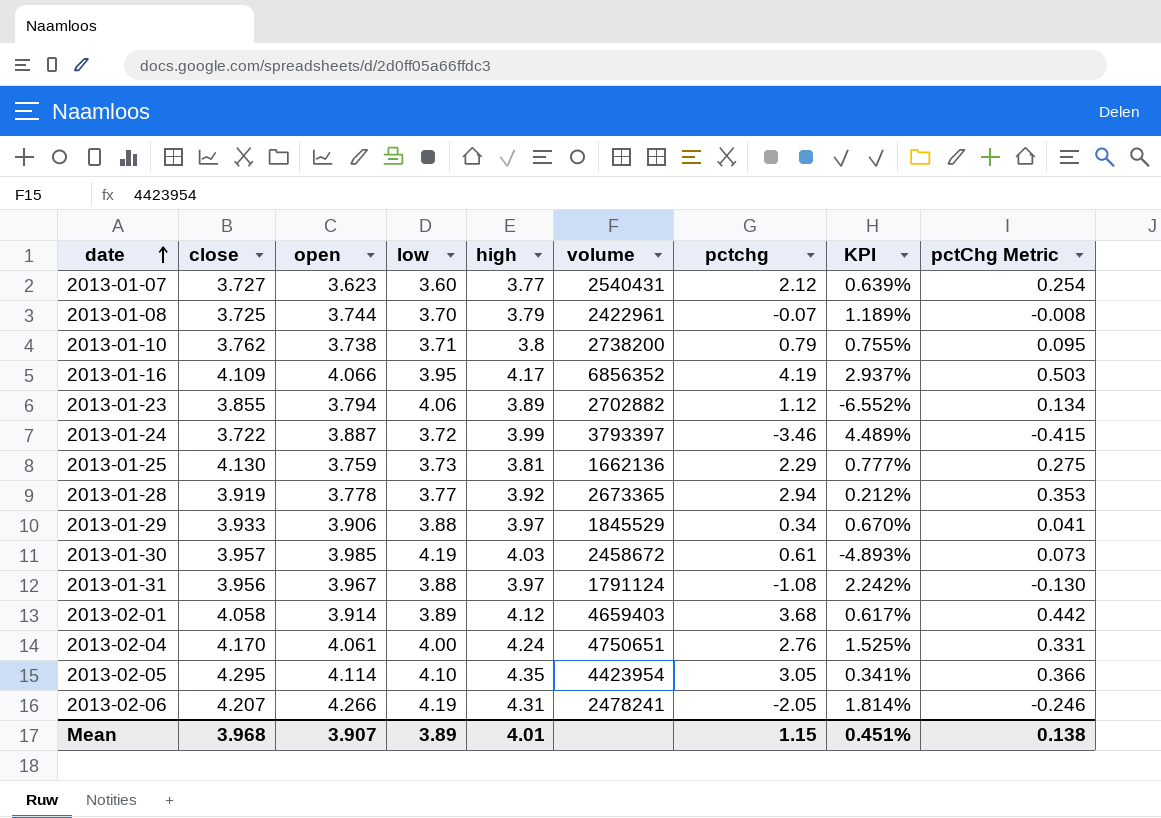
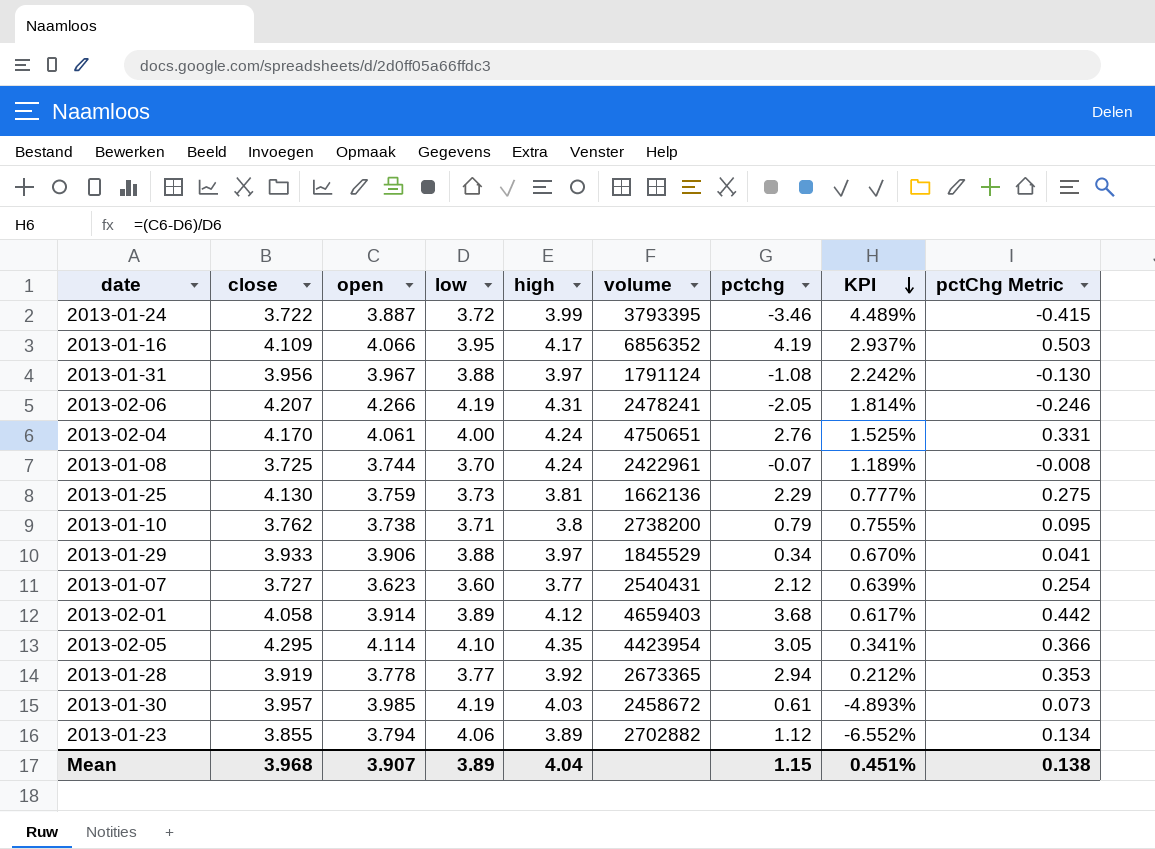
row order: date ascending -> KPI descending
2013-01-24 | volume: 3793397 -> 3793395
2013-01-08 | high: 3.79 -> 4.24
Mean | high: 4.01 -> 4.04

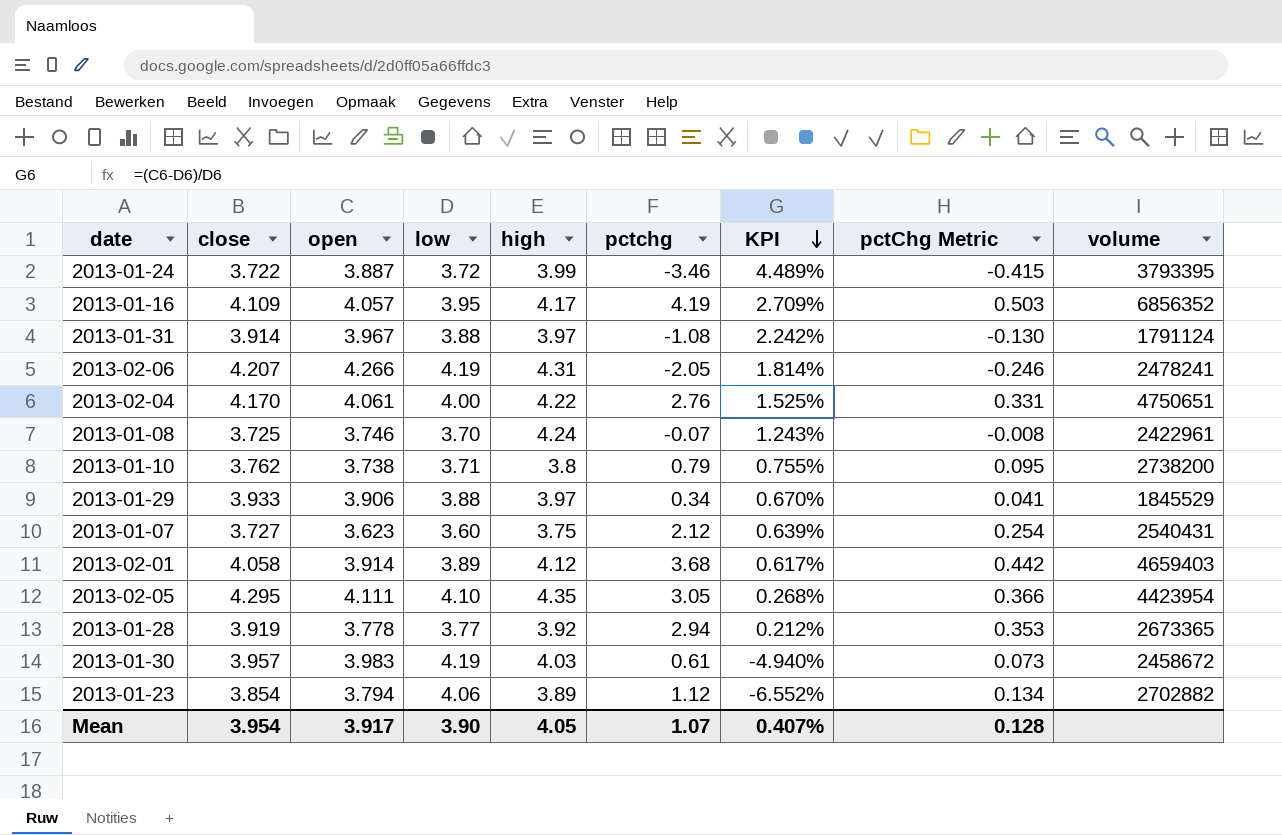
column volume | position: 6 -> 9
row 2013-01-25: 4.130 | 3.759 | 3.73 | 3.81 | 1662136 | 2.29 | 0.777% | 0.275 -> none
2013-01-16 | open: 4.066 -> 4.057
2013-01-16 | KPI: 2.937% -> 2.709%
2013-01-31 | close: 3.956 -> 3.914
2013-02-04 | high: 4.24 -> 4.22
2013-01-08 | open: 3.744 -> 3.746
2013-01-08 | KPI: 1.189% -> 1.243%
2013-01-07 | high: 3.77 -> 3.75
2013-02-05 | open: 4.114 -> 4.111
2013-02-05 | KPI: 0.341% -> 0.268%
2013-01-30 | open: 3.985 -> 3.983
2013-01-30 | KPI: -4.893% -> -4.940%
2013-01-23 | close: 3.855 -> 3.854
Mean | close: 3.968 -> 3.954
Mean | open: 3.907 -> 3.917
Mean | low: 3.89 -> 3.90
Mean | high: 4.04 -> 4.05
Mean | pctchg: 1.15 -> 1.07
Mean | KPI: 0.451% -> 0.407%
Mean | pctChg Metric: 0.138 -> 0.128

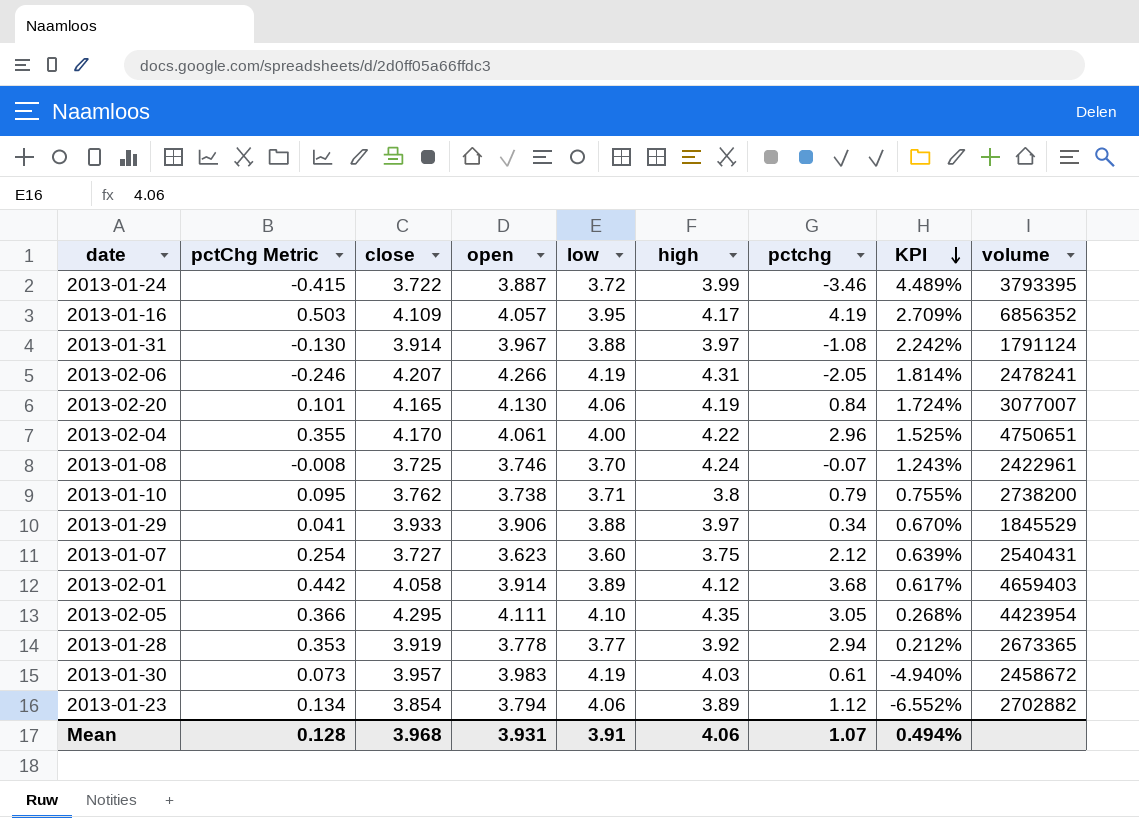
column pctChg Metric | position: 8 -> 2
row 2013-02-20: none -> 0.101 | 4.165 | 4.130 | 4.06 | 4.19 | 0.84 | 1.724% | 3077007
2013-02-04 | pctChg Metric: 0.331 -> 0.355
2013-02-04 | pctchg: 2.76 -> 2.96
Mean | close: 3.954 -> 3.968
Mean | open: 3.917 -> 3.931
Mean | low: 3.90 -> 3.91
Mean | high: 4.05 -> 4.06
Mean | KPI: 0.407% -> 0.494%

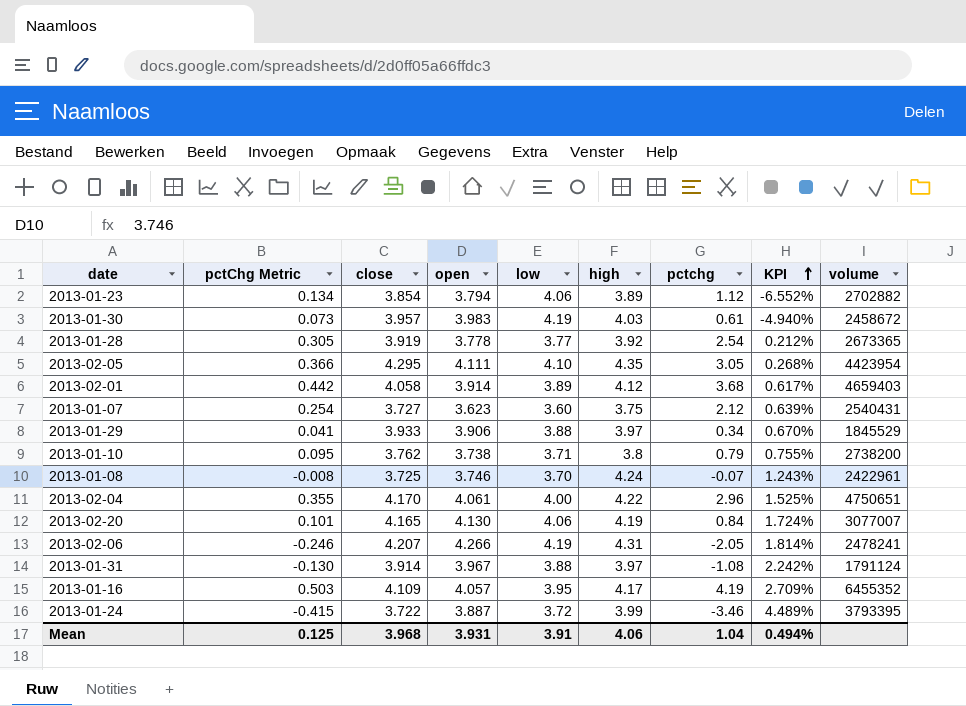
row order: KPI descending -> KPI ascending
2013-01-28 | pctChg Metric: 0.353 -> 0.305
2013-01-28 | pctchg: 2.94 -> 2.54
2013-01-16 | volume: 6856352 -> 6455352
Mean | pctChg Metric: 0.128 -> 0.125
Mean | pctchg: 1.07 -> 1.04

